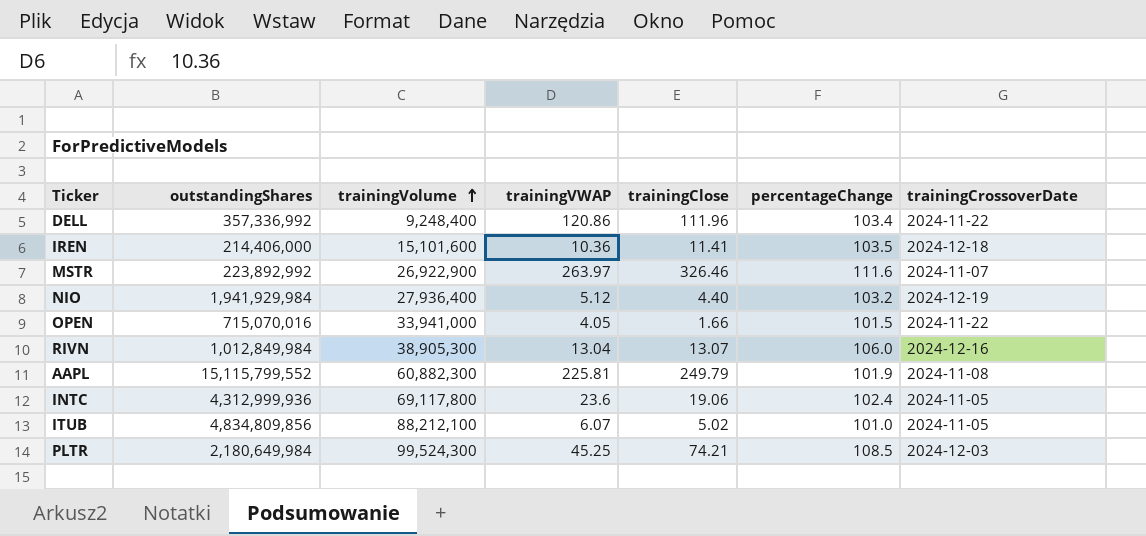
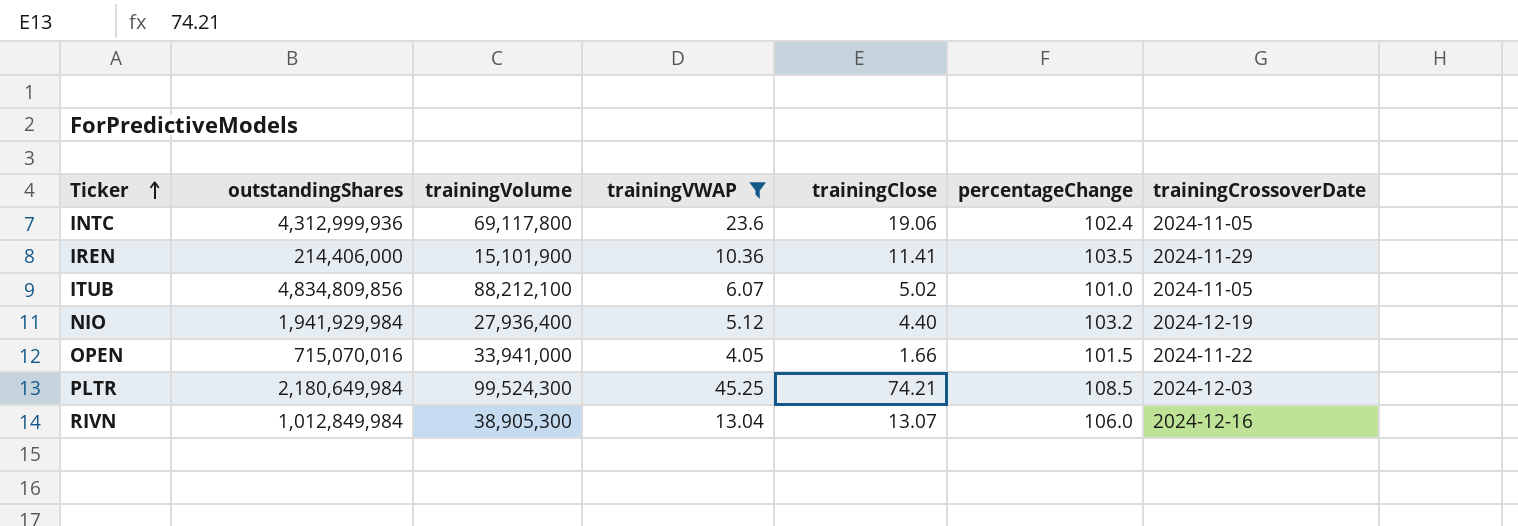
filter: none -> trainingVWAP <= 45.25
row order: trainingVolume ascending -> Ticker ascending
IREN | trainingVolume: 15,101,600 -> 15,101,900
IREN | trainingCrossoverDate: 2024-12-18 -> 2024-11-29

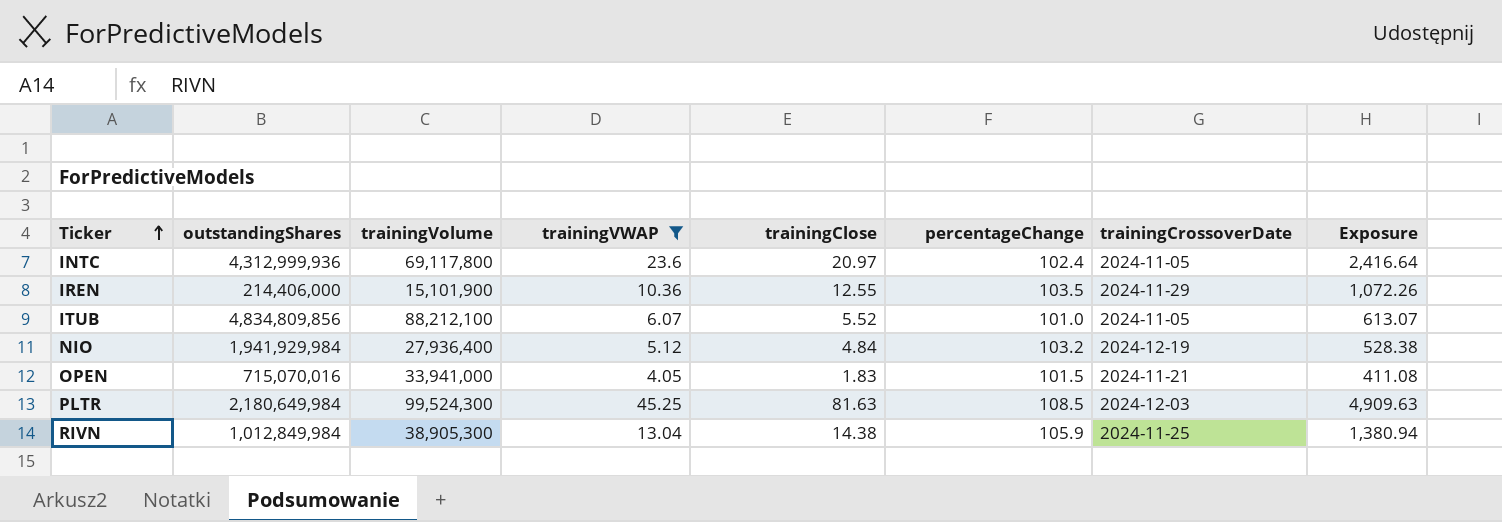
column Exposure | formula: none -> [trainingVWAP] * [percentageChange]
INTC | trainingClose: 19.06 -> 20.97
IREN | trainingClose: 11.41 -> 12.55
ITUB | trainingClose: 5.02 -> 5.52
NIO | trainingClose: 4.40 -> 4.84
OPEN | trainingClose: 1.66 -> 1.83
OPEN | trainingCrossoverDate: 2024-11-22 -> 2024-11-21
PLTR | trainingClose: 74.21 -> 81.63
RIVN | trainingClose: 13.07 -> 14.38
RIVN | percentageChange: 106.0 -> 105.9
RIVN | trainingCrossoverDate: 2024-12-16 -> 2024-11-25

